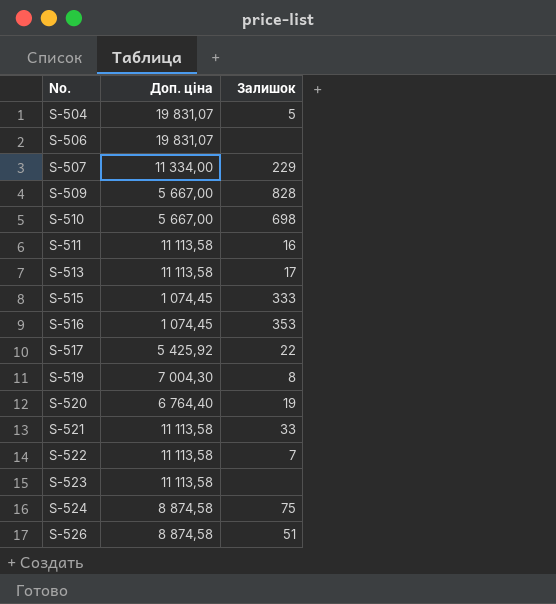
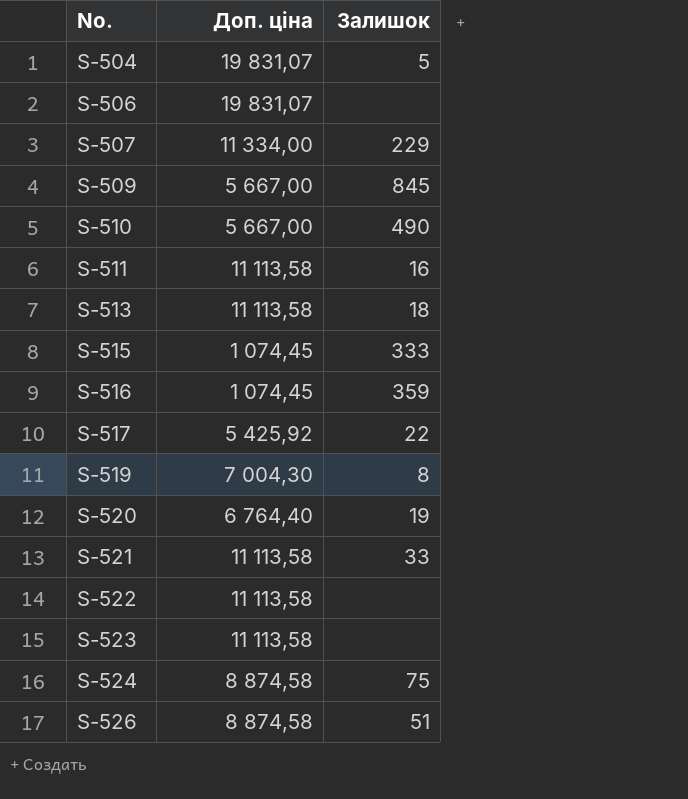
S-509 | Залишок: 828 -> 845
S-510 | Залишок: 698 -> 490
S-513 | Залишок: 17 -> 18
S-516 | Залишок: 353 -> 359
S-522 | Залишок: 7 -> none

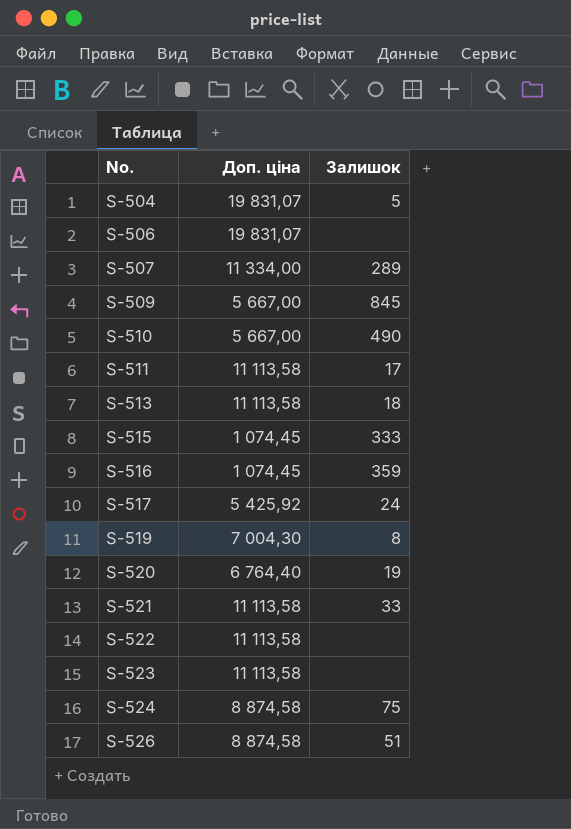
S-507 | Залишок: 229 -> 289
S-511 | Залишок: 16 -> 17
S-517 | Залишок: 22 -> 24

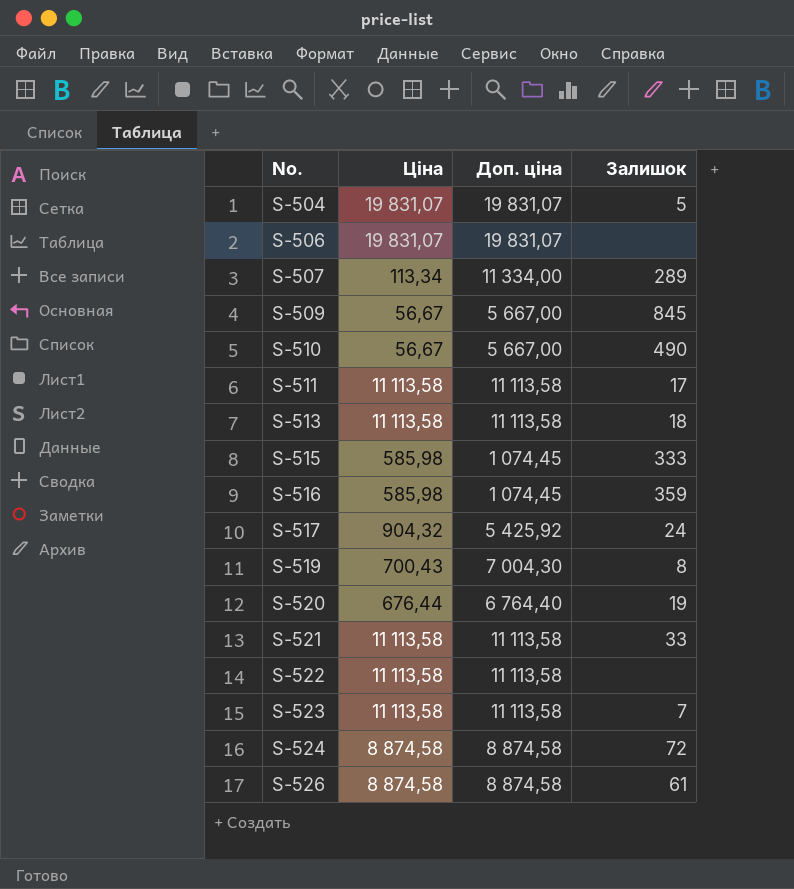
column Ціна | position: none -> 2
S-523 | Залишок: none -> 7
S-524 | Залишок: 75 -> 72
S-526 | Залишок: 51 -> 61

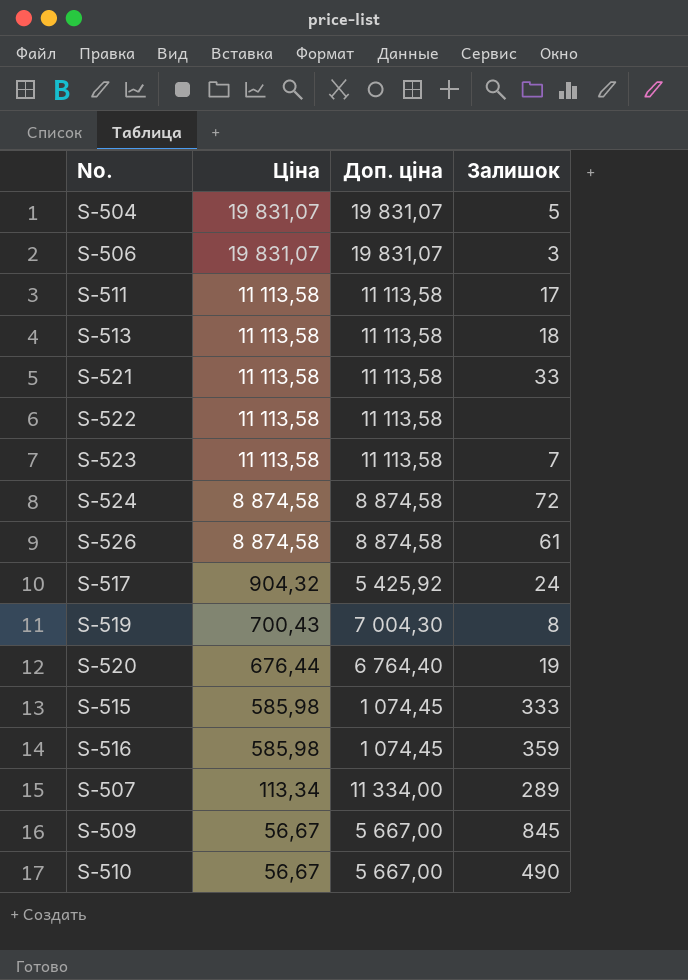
row order: No. ascending -> Ціна descending
S-506 | Залишок: none -> 3

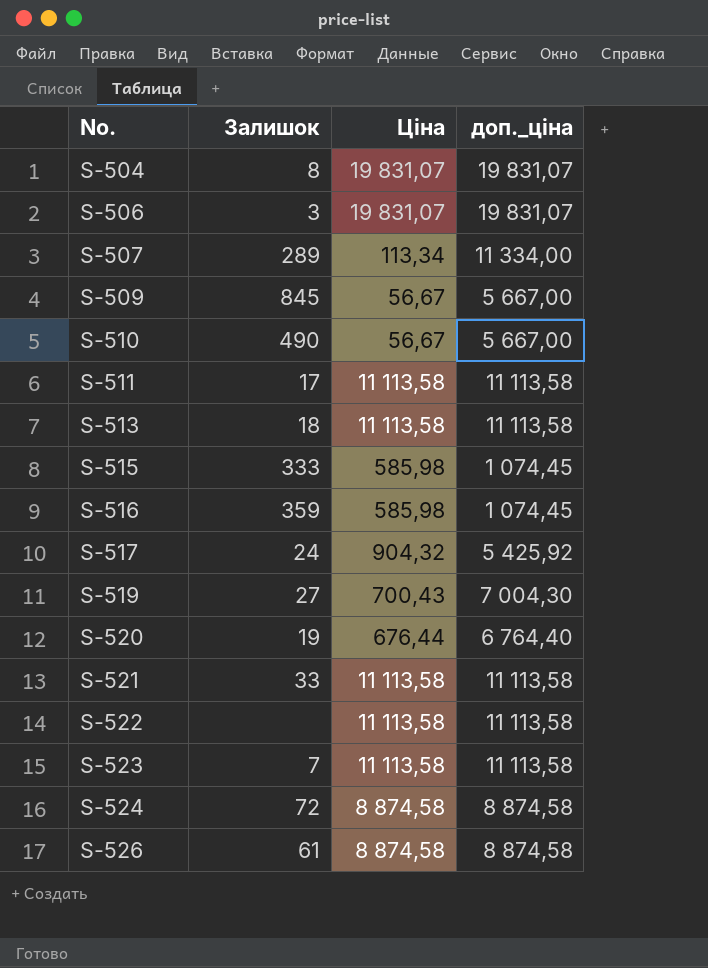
row order: Ціна descending -> No. ascending
column Залишок | position: 4 -> 2
column name: Доп. ціна -> доп._ціна
S-504 | Залишок: 5 -> 8
S-519 | Залишок: 8 -> 27

